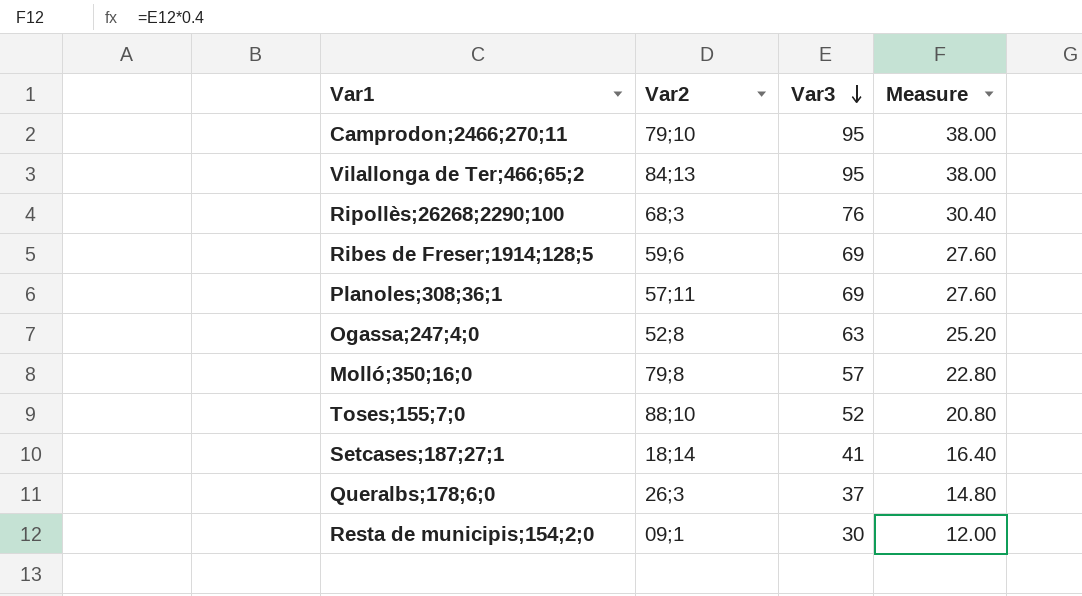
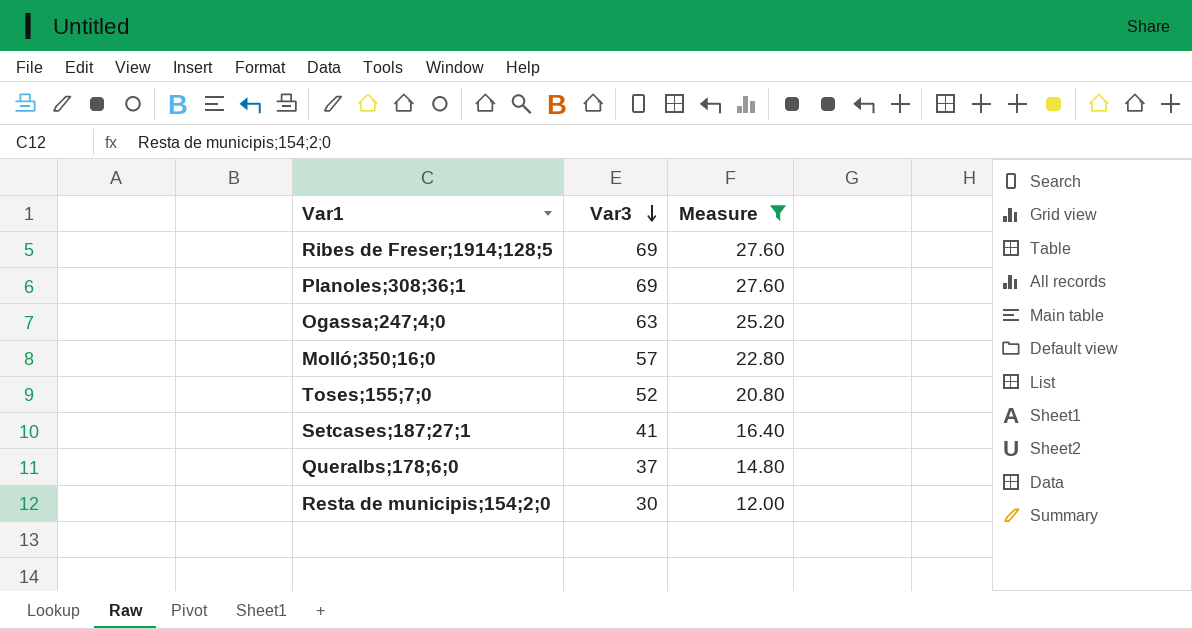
filter: none -> Measure <= 27.60
column Var2 | position: 2 -> none

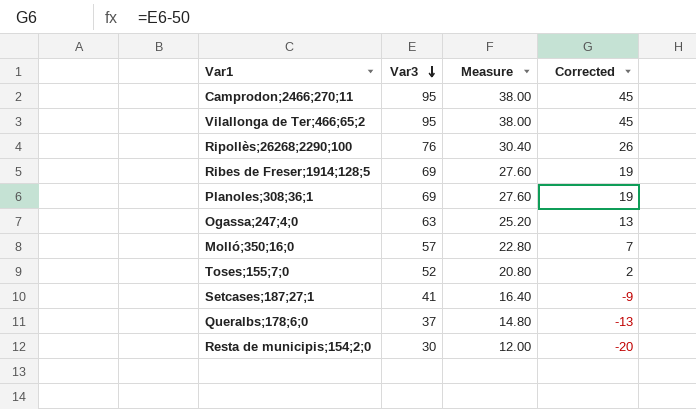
filter: Measure <= 27.60 -> none
column Corrected | formula: none -> [Var3] - 50

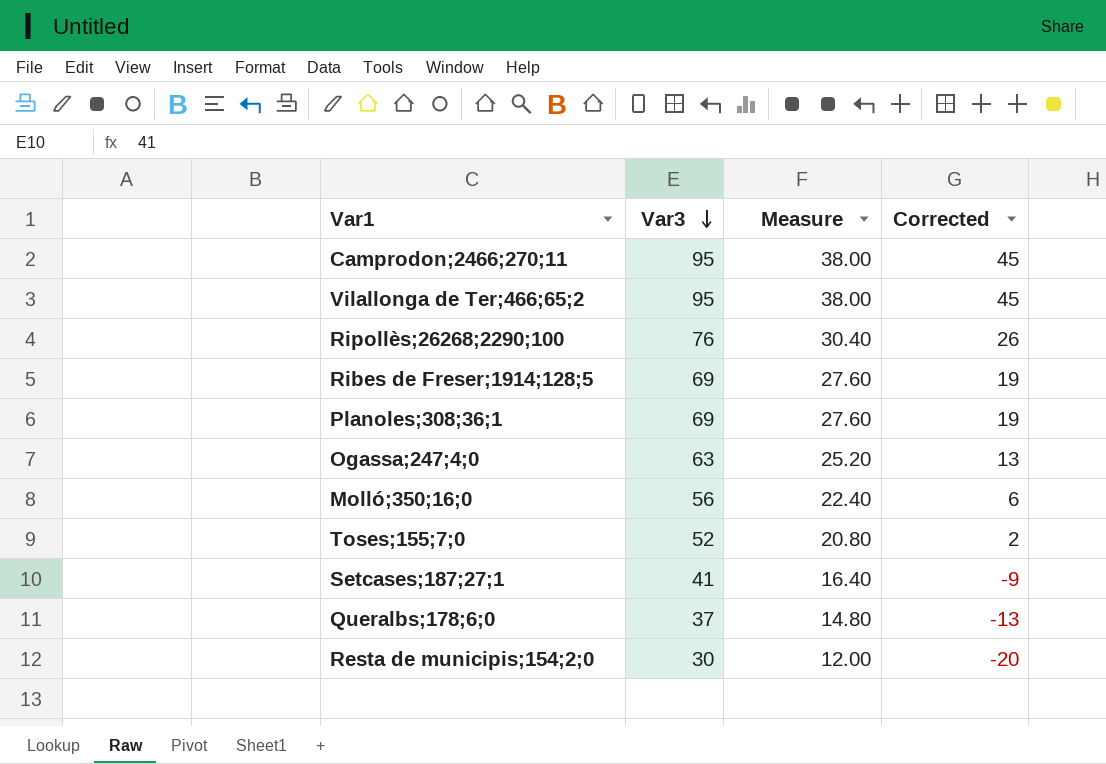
Molló;350;16;0 | Var3: 57 -> 56
Molló;350;16;0 | Measure: 22.80 -> 22.40
Molló;350;16;0 | Corrected: 7 -> 6

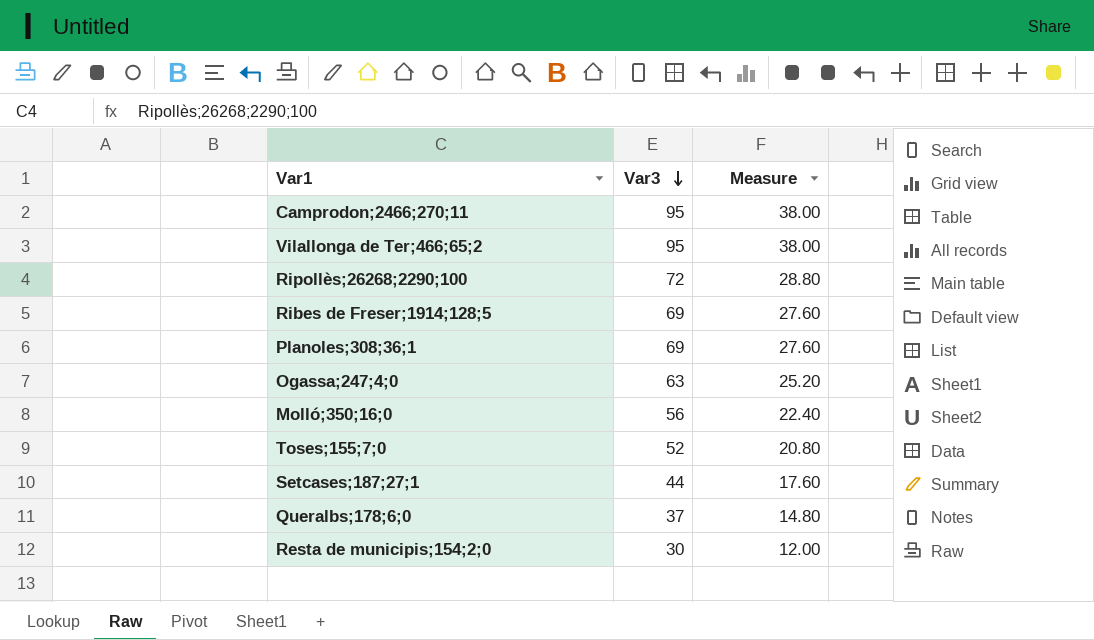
column Corrected | formula: [Var3] - 50 -> none
Ripollès;26268;2290;100 | Var3: 76 -> 72
Ripollès;26268;2290;100 | Measure: 30.40 -> 28.80
Setcases;187;27;1 | Var3: 41 -> 44
Setcases;187;27;1 | Measure: 16.40 -> 17.60

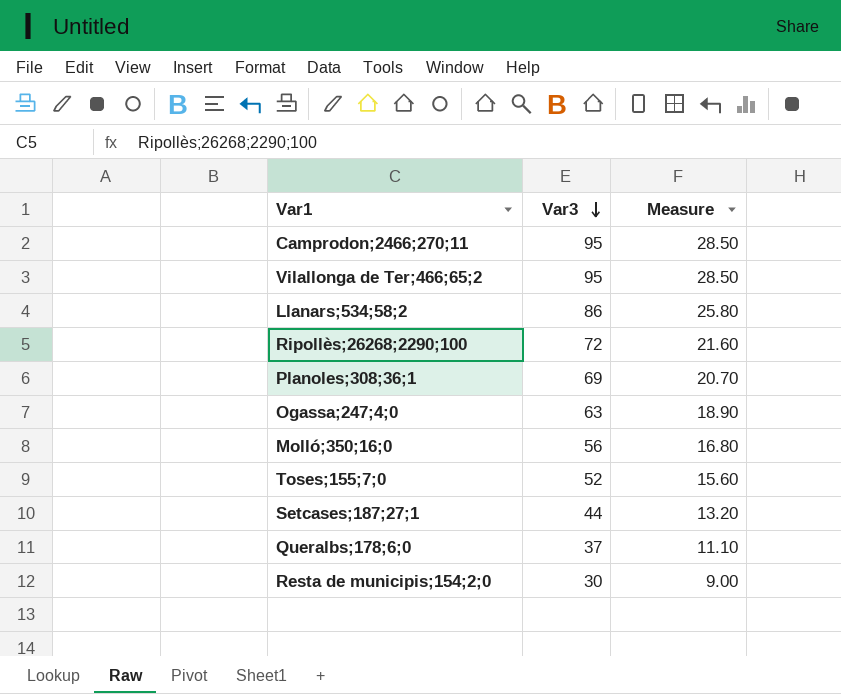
column Measure | formula: [Var3] * 0.4 -> [Var3] * 0.3
row Ribes de Freser;1914;128;5: 69 | 27.60 -> none
row Llanars;534;58;2: none -> 86 | 25.80

